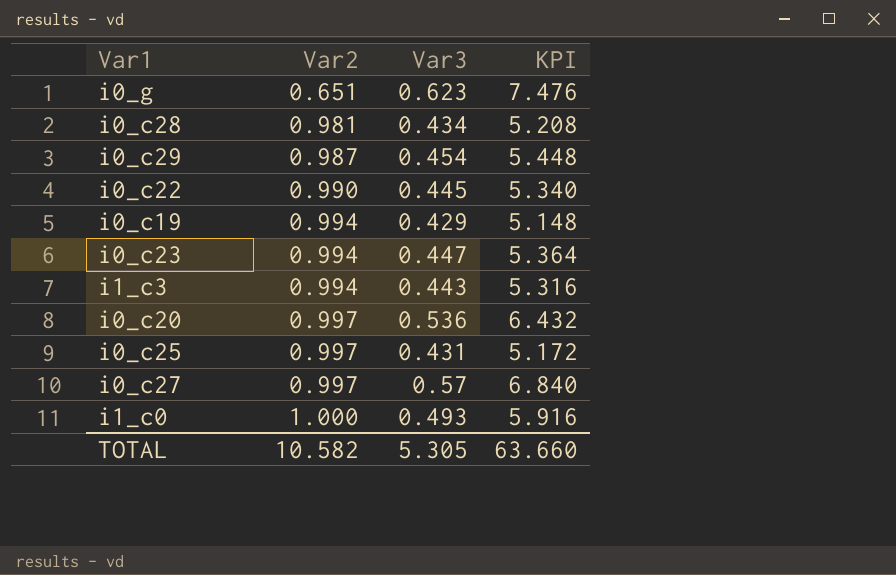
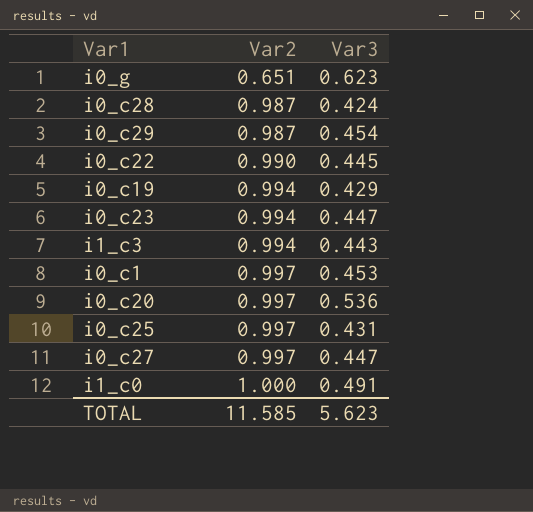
column KPI | formula: [Var3] * 12 -> none
i0_c28 | Var2: 0.981 -> 0.987
i0_c28 | Var3: 0.434 -> 0.424
row i0_c1: none -> 0.997 | 0.453
i0_c27 | Var3: 0.57 -> 0.447
i1_c0 | Var3: 0.493 -> 0.491
TOTAL | Var2: 10.582 -> 11.585
TOTAL | Var3: 5.305 -> 5.623

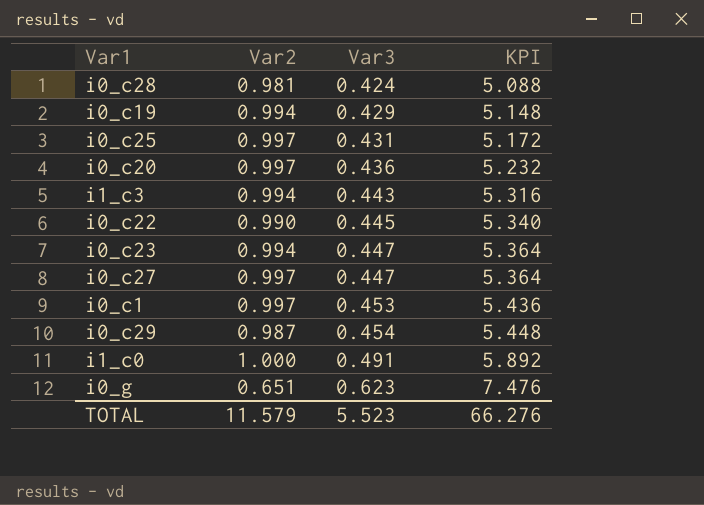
row order: Var2 ascending -> Var3 ascending
column KPI | formula: none -> [Var3] * 12
i0_c28 | Var2: 0.987 -> 0.981
i0_c20 | Var3: 0.536 -> 0.436
TOTAL | Var2: 11.585 -> 11.579
TOTAL | Var3: 5.623 -> 5.523

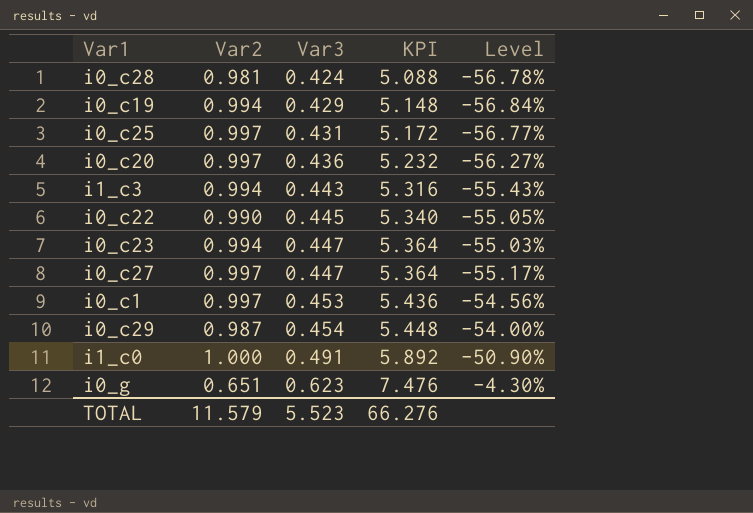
column Level | formula: none -> ([Var3] - [Var2]) / [Var2]

